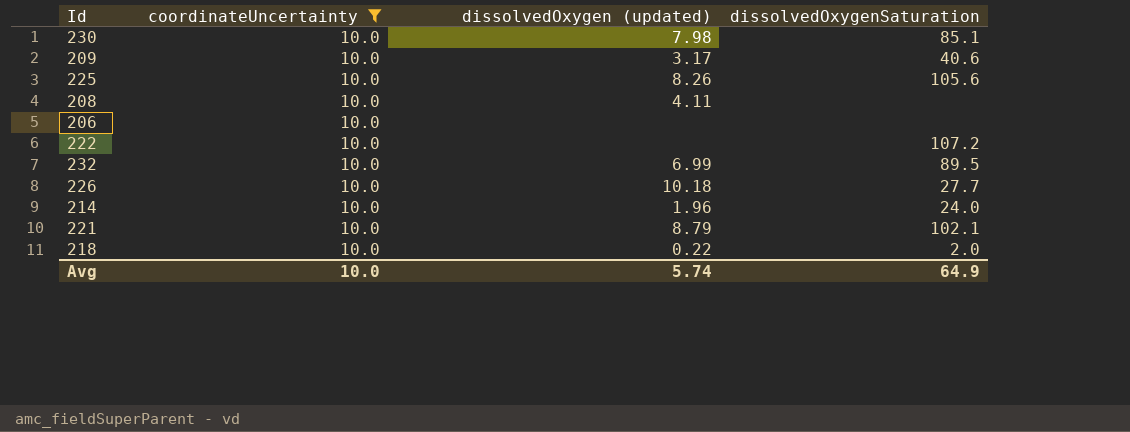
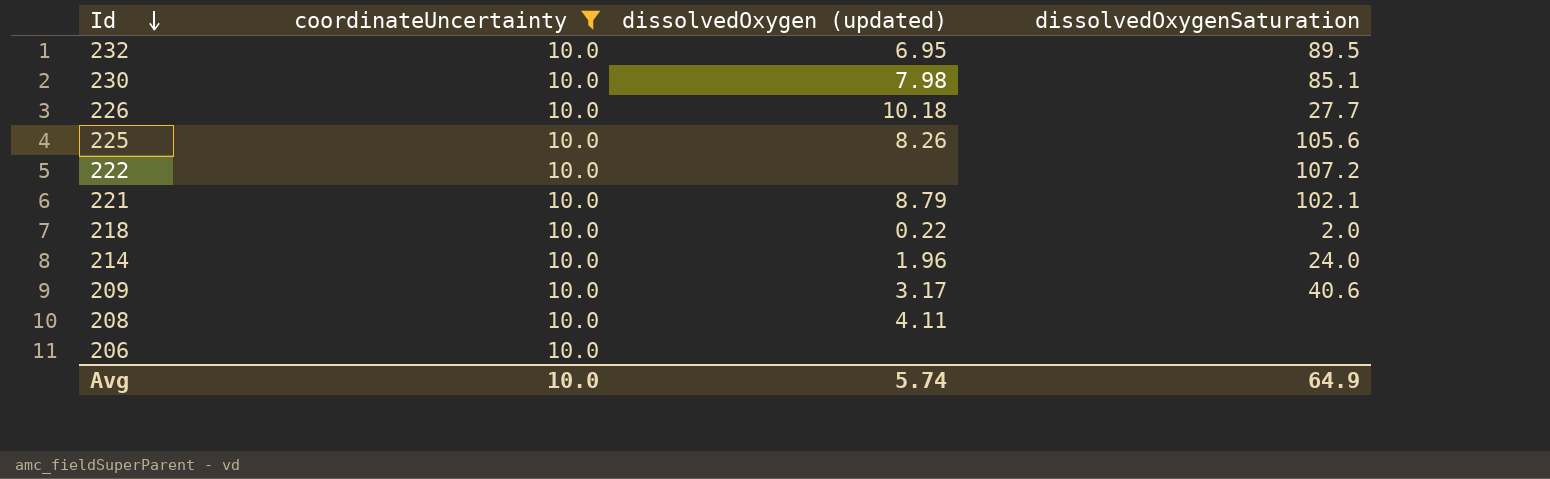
row order: none -> Id descending
232 | dissolvedOxygen (updated): 6.99 -> 6.95

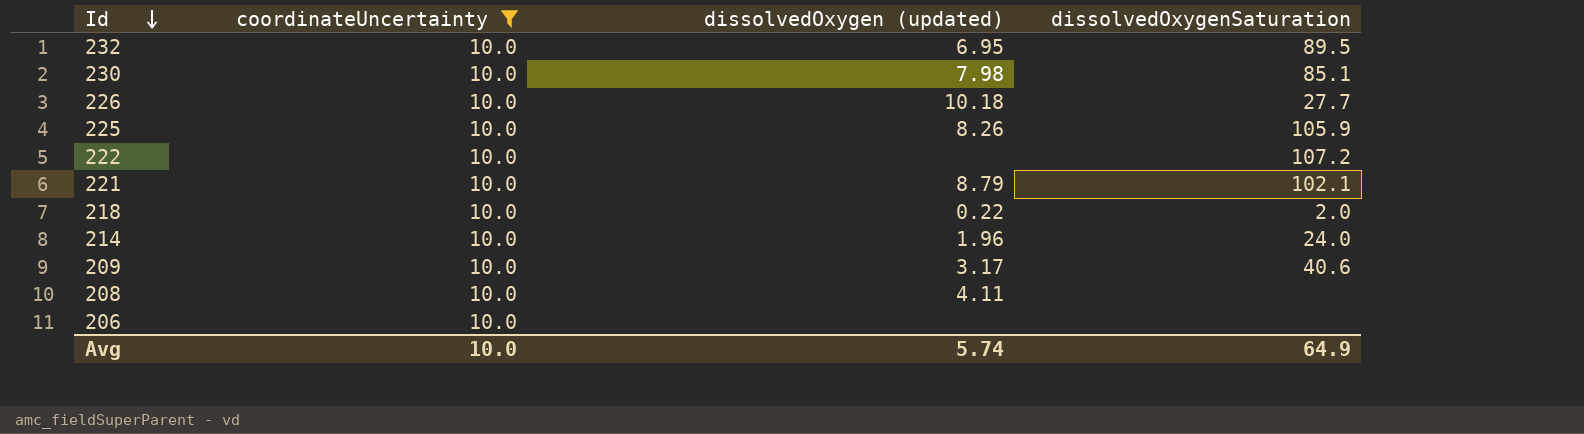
225 | dissolvedOxygenSaturation: 105.6 -> 105.9

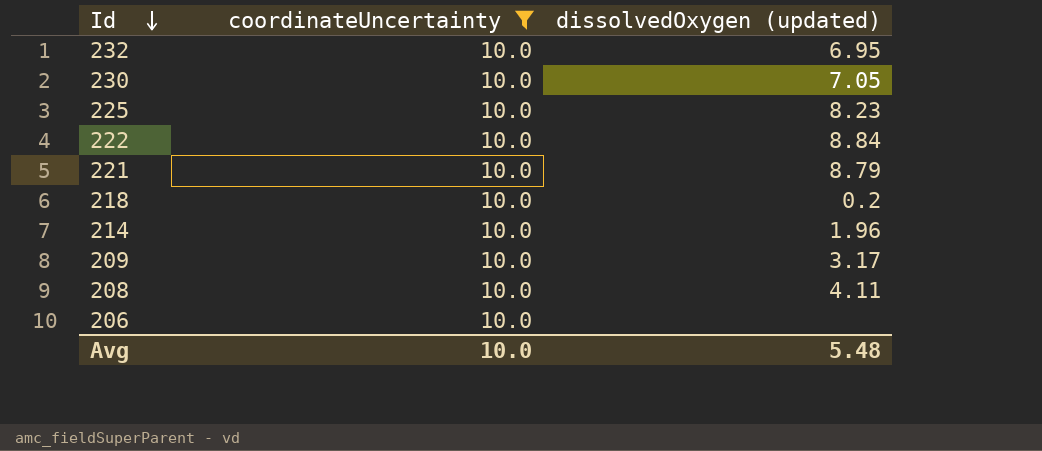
column dissolvedOxygenSaturation | position: 4 -> none
row 226: 10.0 | 10.18 | 27.7 -> none
230 | dissolvedOxygen (updated): 7.98 -> 7.05
225 | dissolvedOxygen (updated): 8.26 -> 8.23
222 | dissolvedOxygen (updated): none -> 8.84
218 | dissolvedOxygen (updated): 0.22 -> 0.2
Avg | dissolvedOxygen (updated): 5.74 -> 5.48

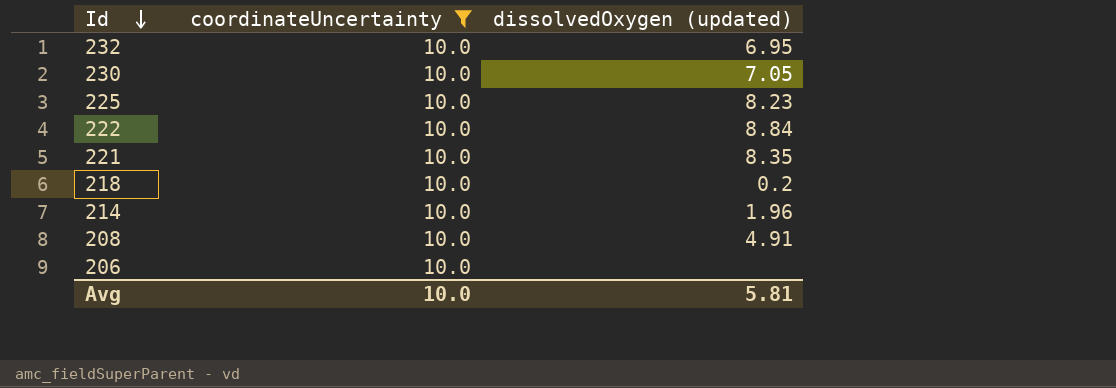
row 209: 10.0 | 3.17 -> none
221 | dissolvedOxygen (updated): 8.79 -> 8.35
208 | dissolvedOxygen (updated): 4.11 -> 4.91
Avg | dissolvedOxygen (updated): 5.48 -> 5.81

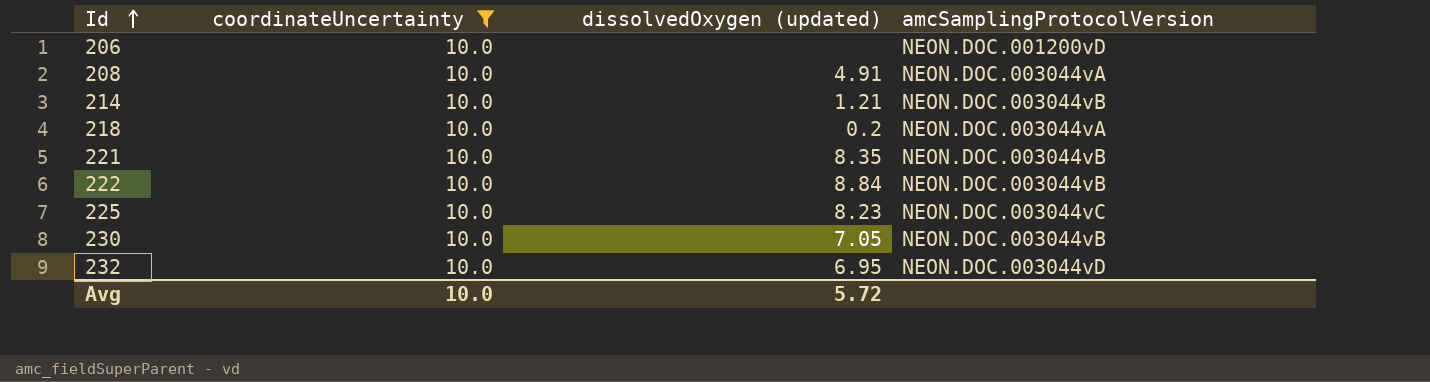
row order: Id descending -> Id ascending
column amcSamplingProtocolVersion | position: none -> 4
214 | dissolvedOxygen (updated): 1.96 -> 1.21
Avg | dissolvedOxygen (updated): 5.81 -> 5.72

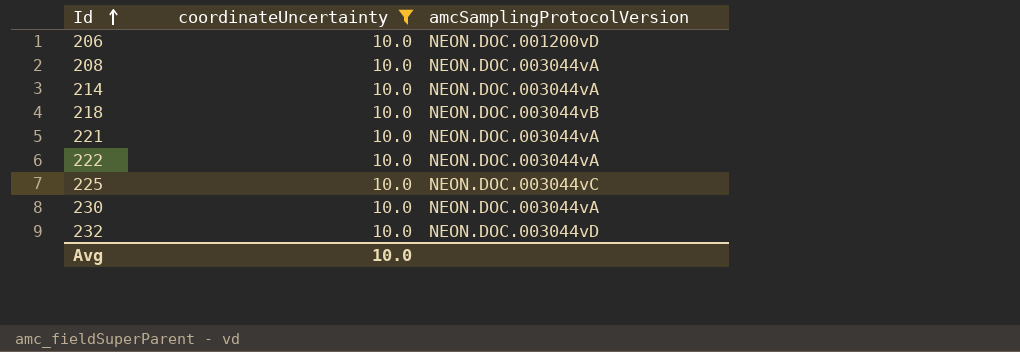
column dissolvedOxygen (updated) | position: 3 -> none
214 | amcSamplingProtocolVersion: NEON.DOC.003044vB -> NEON.DOC.003044vA
218 | amcSamplingProtocolVersion: NEON.DOC.003044vA -> NEON.DOC.003044vB
221 | amcSamplingProtocolVersion: NEON.DOC.003044vB -> NEON.DOC.003044vA
222 | amcSamplingProtocolVersion: NEON.DOC.003044vB -> NEON.DOC.003044vA
230 | amcSamplingProtocolVersion: NEON.DOC.003044vB -> NEON.DOC.003044vA

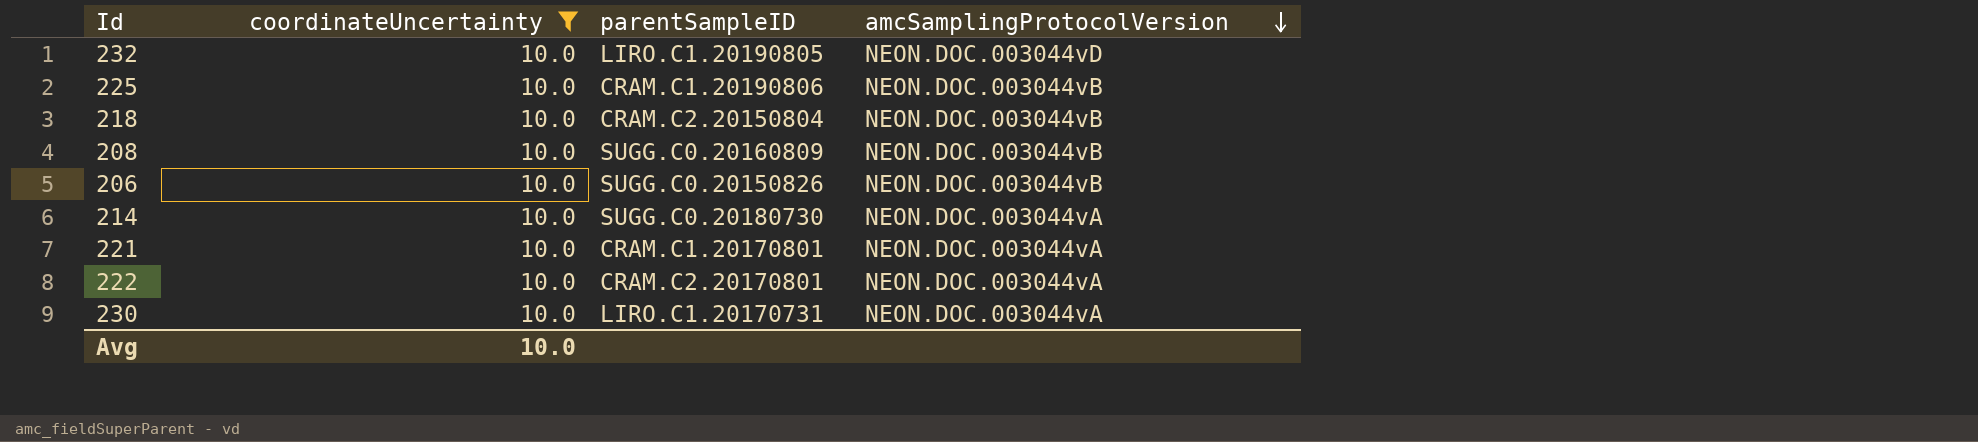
row order: Id ascending -> amcSamplingProtocolVersion descending
column parentSampleID | position: none -> 3
225 | amcSamplingProtocolVersion: NEON.DOC.003044vC -> NEON.DOC.003044vB
208 | amcSamplingProtocolVersion: NEON.DOC.003044vA -> NEON.DOC.003044vB
206 | amcSamplingProtocolVersion: NEON.DOC.001200vD -> NEON.DOC.003044vB

